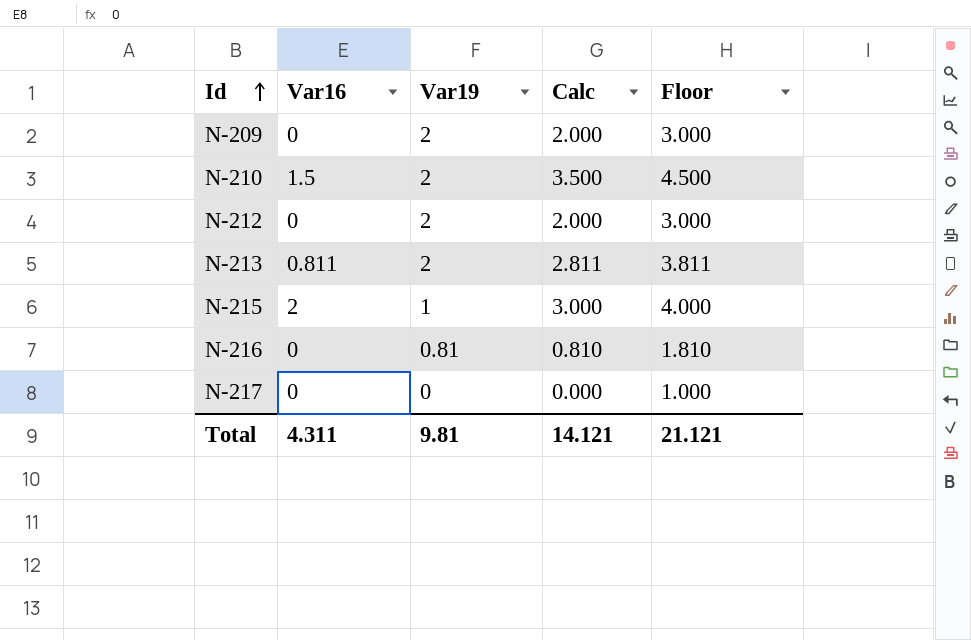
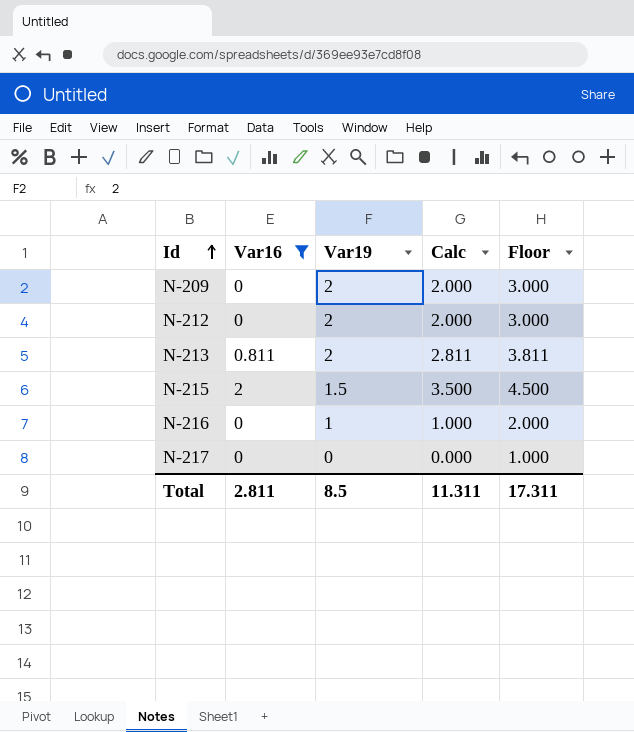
filter: none -> Var16 != 1.5
N-215 | Var19: 1 -> 1.5
N-215 | Calc: 3.000 -> 3.500
N-215 | Floor: 4.000 -> 4.500
N-216 | Var19: 0.81 -> 1
N-216 | Calc: 0.810 -> 1.000
N-216 | Floor: 1.810 -> 2.000
Total | Var16: 4.311 -> 2.811
Total | Var19: 9.81 -> 8.5
Total | Calc: 14.121 -> 11.311
Total | Floor: 21.121 -> 17.311

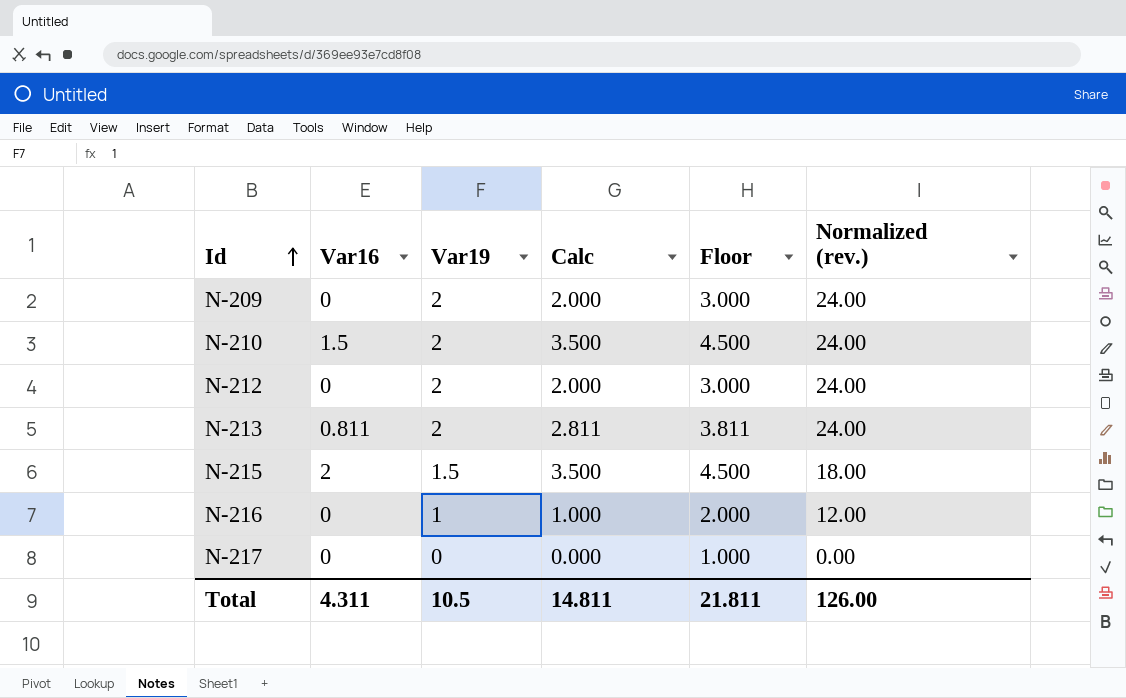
filter: Var16 != 1.5 -> none
column Normalized (rev.) | formula: none -> [Var19] * 12
Total | Var16: 2.811 -> 4.311
Total | Var19: 8.5 -> 10.5
Total | Calc: 11.311 -> 14.811
Total | Floor: 17.311 -> 21.811

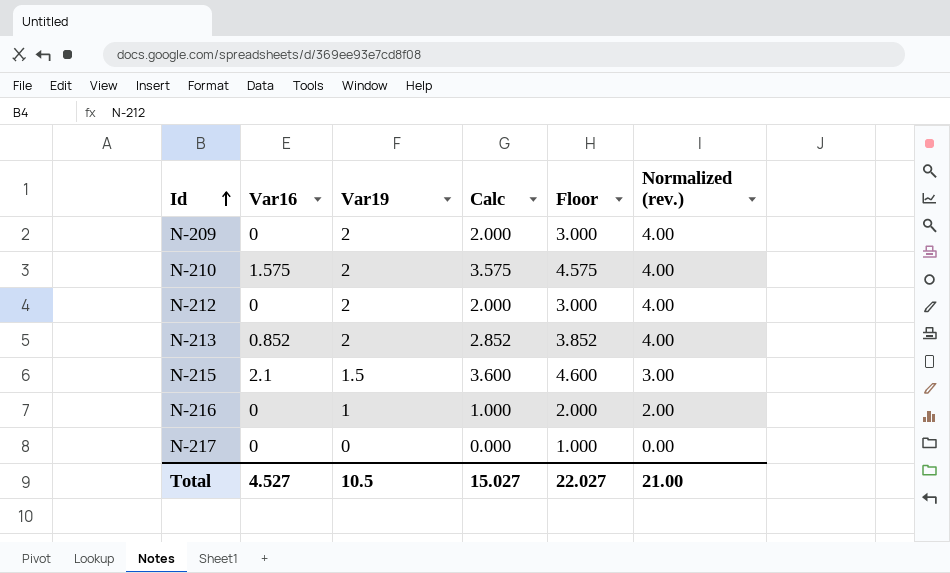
column Normalized (rev.) | formula: [Var19] * 12 -> [Var19] * 2
N-210 | Var16: 1.5 -> 1.575
N-210 | Calc: 3.500 -> 3.575
N-210 | Floor: 4.500 -> 4.575
N-213 | Var16: 0.811 -> 0.852
N-213 | Calc: 2.811 -> 2.852
N-213 | Floor: 3.811 -> 3.852
N-215 | Var16: 2 -> 2.1
N-215 | Calc: 3.500 -> 3.600
N-215 | Floor: 4.500 -> 4.600
Total | Var16: 4.311 -> 4.527
Total | Calc: 14.811 -> 15.027
Total | Floor: 21.811 -> 22.027
Total | Normalized (rev.): 126.00 -> 21.00

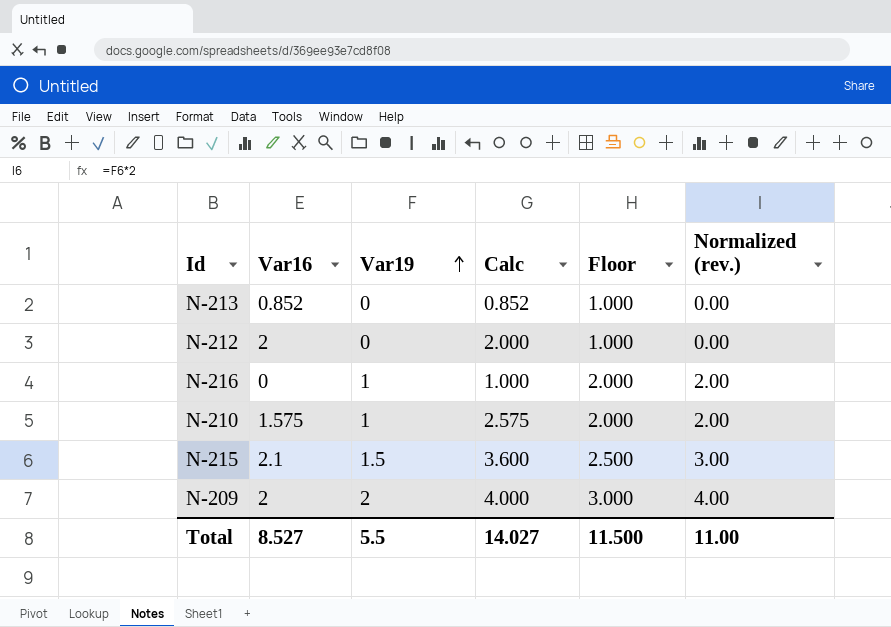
row order: Id ascending -> Var19 ascending
column Floor | formula: [Calc] + 1 -> [Var19] + 1
row N-217: 0 | 0 | 0.000 | 1.000 | 0.00 -> none
N-213 | Var19: 2 -> 0
N-213 | Calc: 2.852 -> 0.852
N-213 | Normalized (rev.): 4.00 -> 0.00
N-212 | Var16: 0 -> 2
N-212 | Var19: 2 -> 0
N-212 | Normalized (rev.): 4.00 -> 0.00
N-210 | Var19: 2 -> 1
N-210 | Calc: 3.575 -> 2.575
N-210 | Normalized (rev.): 4.00 -> 2.00
N-209 | Var16: 0 -> 2
N-209 | Calc: 2.000 -> 4.000
Total | Var16: 4.527 -> 8.527
Total | Var19: 10.5 -> 5.5
Total | Calc: 15.027 -> 14.027
Total | Floor: 22.027 -> 11.500
Total | Normalized (rev.): 21.00 -> 11.00

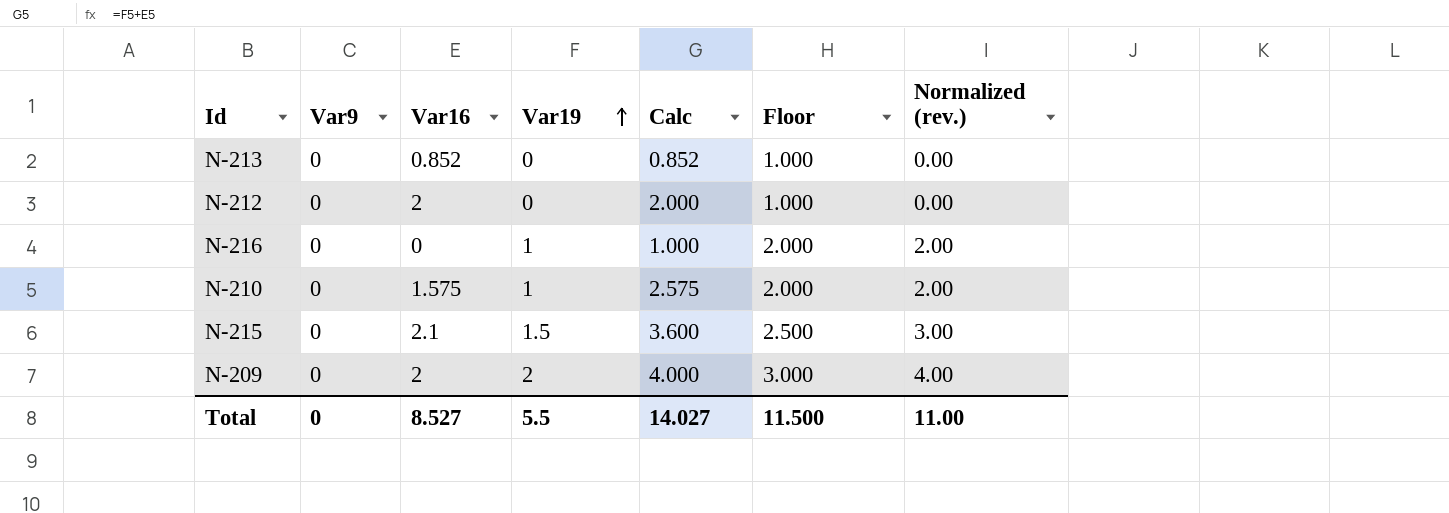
column Var9 | position: none -> 2

